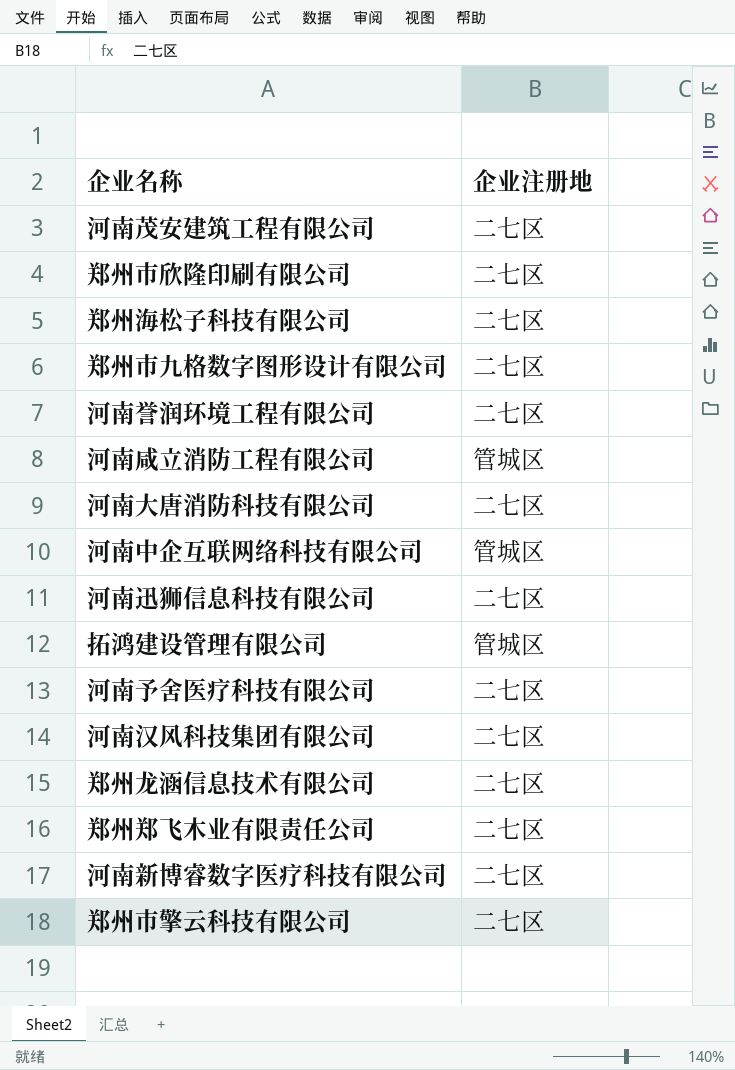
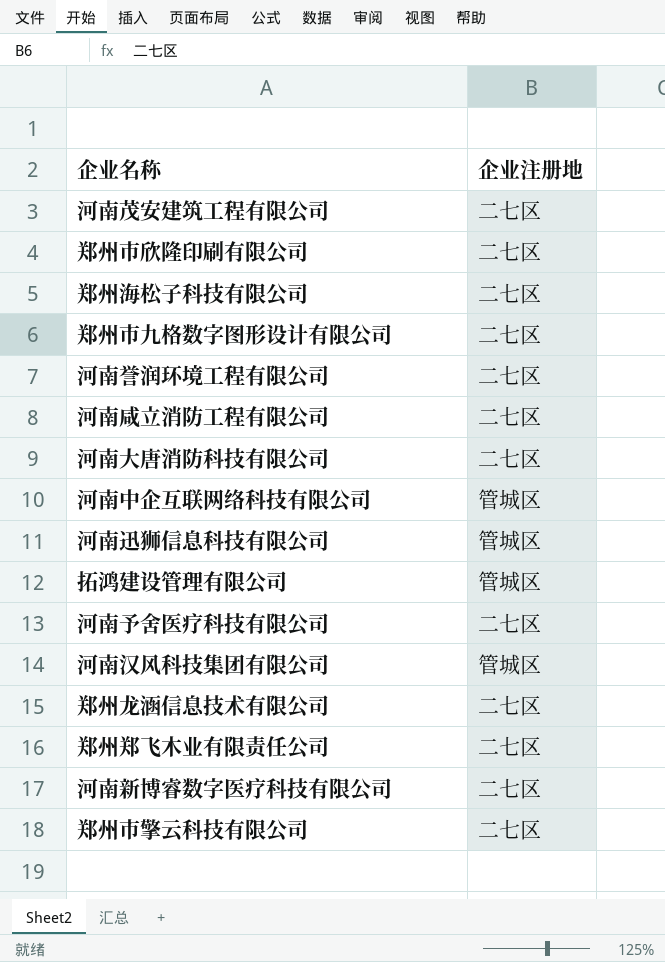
河南咸立消防工程有限公司 | 企业注册地: 管城区 -> 二七区
河南迅狮信息科技有限公司 | 企业注册地: 二七区 -> 管城区
河南汉风科技集团有限公司 | 企业注册地: 二七区 -> 管城区

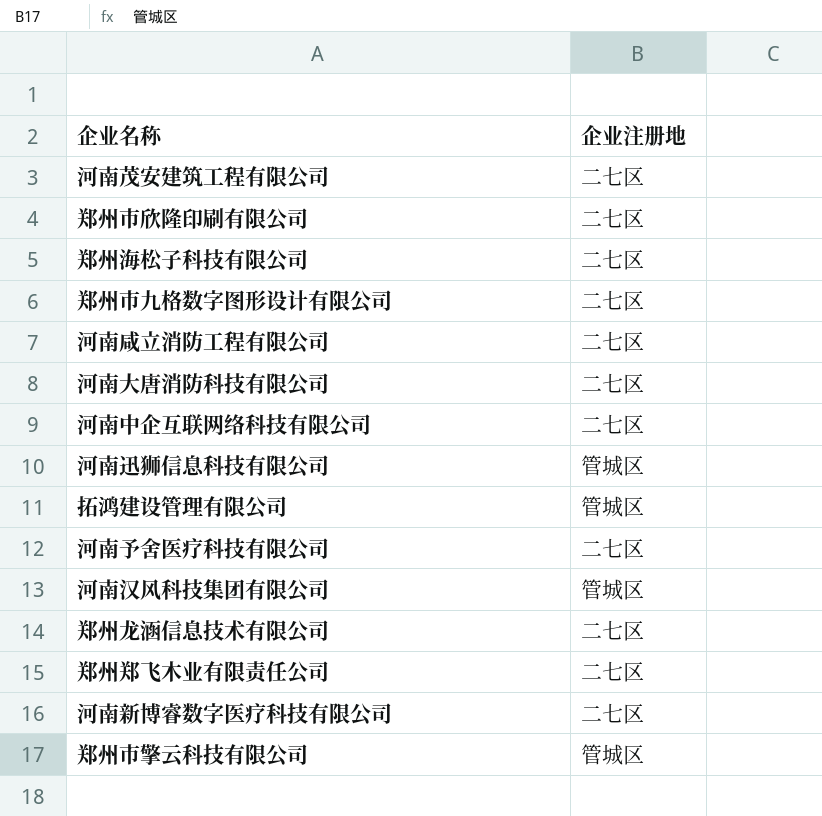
row 河南誉润环境工程有限公司: 二七区 -> none
河南中企互联网络科技有限公司 | 企业注册地: 管城区 -> 二七区
郑州市擎云科技有限公司 | 企业注册地: 二七区 -> 管城区

